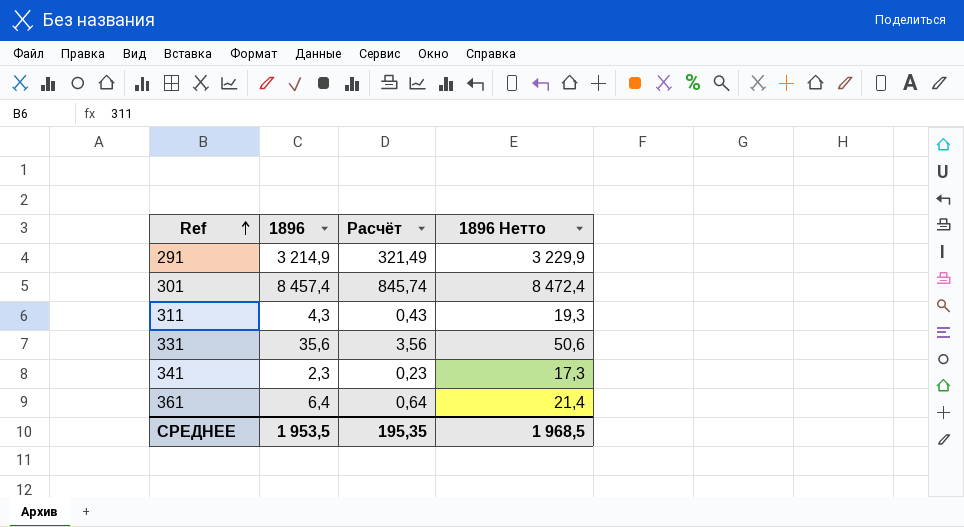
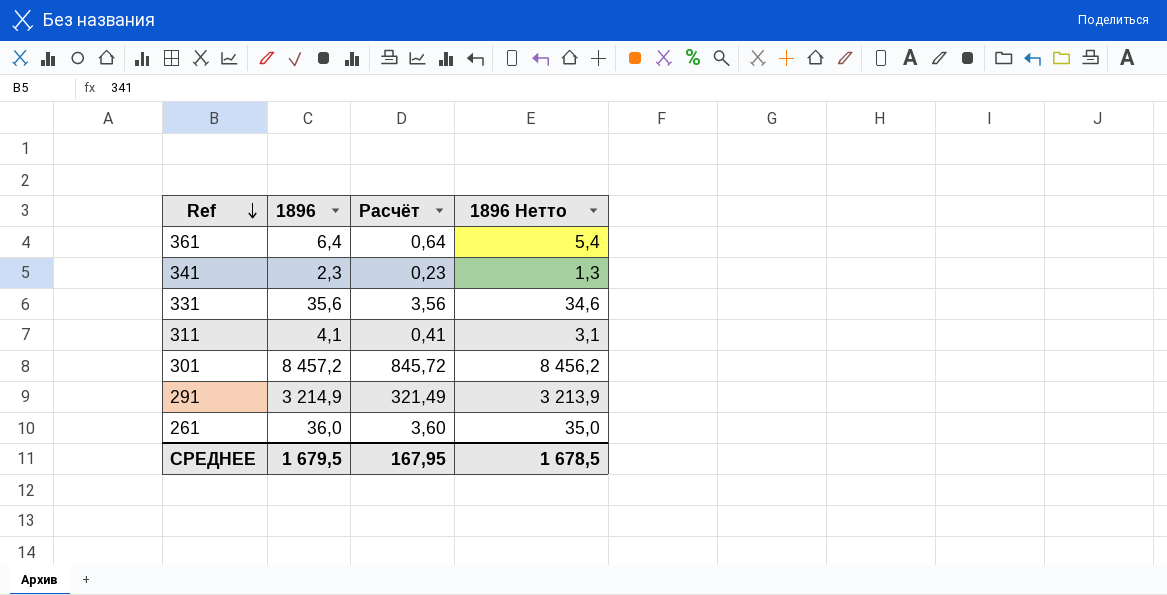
row order: Ref ascending -> Ref descending
column 1896 Нетто | formula: [1896] + 15 -> [1896] - 1
311 | 1896: 4,3 -> 4,1
311 | Расчёт: 0,43 -> 0,41
301 | 1896: 8 457,4 -> 8 457,2
301 | Расчёт: 845,74 -> 845,72
row 261: none -> 36,0 | 3,60 | 35,0
СРЕДНЕЕ | 1896: 1 953,5 -> 1 679,5
СРЕДНЕЕ | Расчёт: 195,35 -> 167,95
СРЕДНЕЕ | 1896 Нетто: 1 968,5 -> 1 678,5

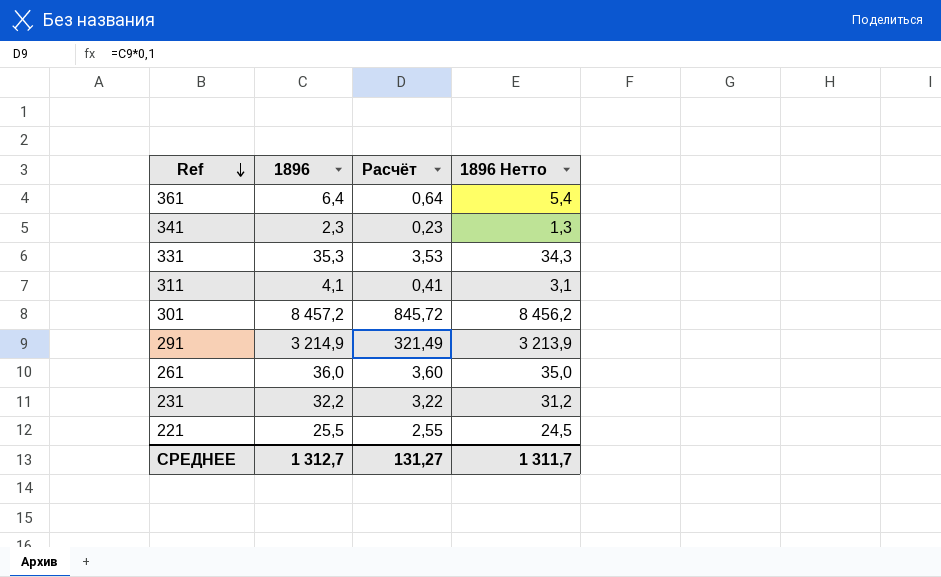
331 | 1896: 35,6 -> 35,3
331 | Расчёт: 3,56 -> 3,53
331 | 1896 Нетто: 34,6 -> 34,3
row 231: none -> 32,2 | 3,22 | 31,2
row 221: none -> 25,5 | 2,55 | 24,5
СРЕДНЕЕ | 1896: 1 679,5 -> 1 312,7
СРЕДНЕЕ | Расчёт: 167,95 -> 131,27
СРЕДНЕЕ | 1896 Нетто: 1 678,5 -> 1 311,7

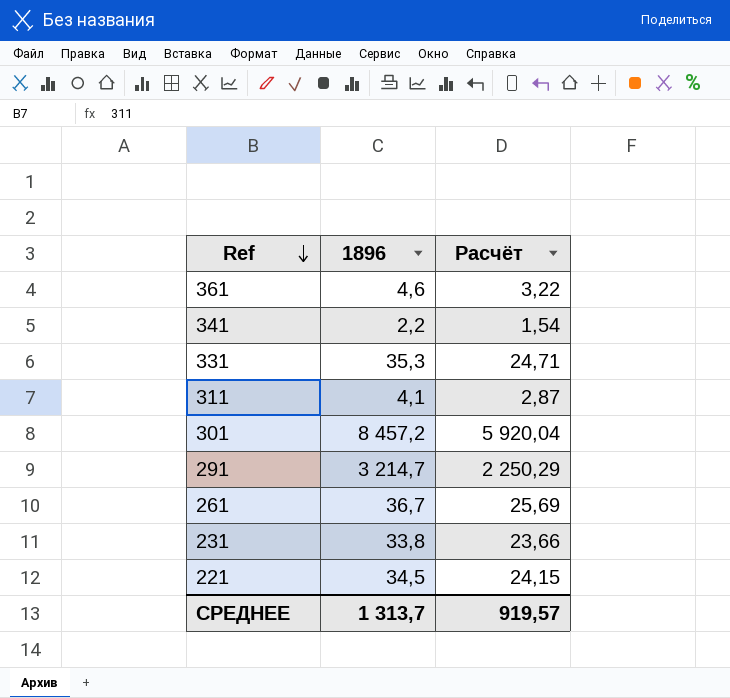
column 1896 Нетто | formula: [1896] - 1 -> none
column Расчёт | formula: [1896] * 0,1 -> [1896] * 0,7
361 | 1896: 6,4 -> 4,6
341 | 1896: 2,3 -> 2,2
291 | 1896: 3 214,9 -> 3 214,7
261 | 1896: 36,0 -> 36,7
231 | 1896: 32,2 -> 33,8
221 | 1896: 25,5 -> 34,5
СРЕДНЕЕ | 1896: 1 312,7 -> 1 313,7
СРЕДНЕЕ | Расчёт: 131,27 -> 919,57

